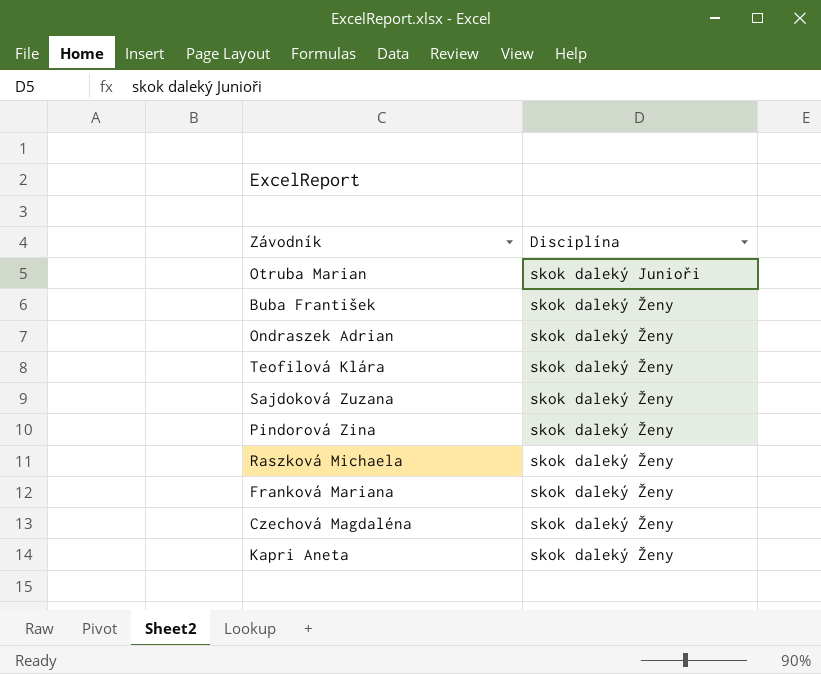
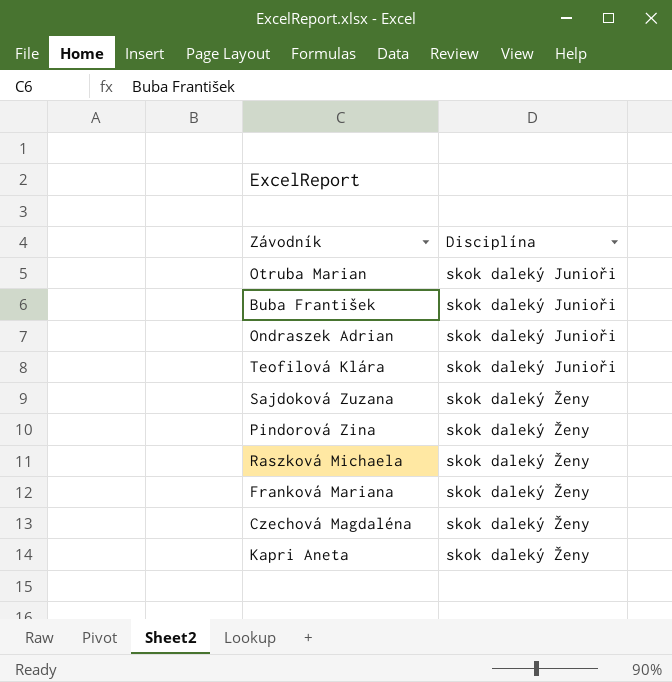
Buba František | Disciplína: skok daleký Ženy -> skok daleký Junioři
Ondraszek Adrian | Disciplína: skok daleký Ženy -> skok daleký Junioři
Teofilová Klára | Disciplína: skok daleký Ženy -> skok daleký Junioři

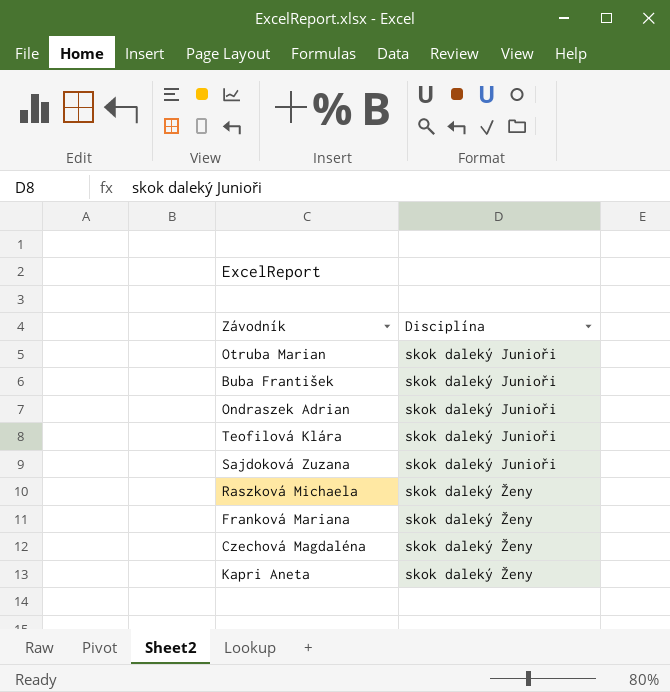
row Pindorová Zina: skok daleký Ženy -> none
Sajdoková Zuzana | Disciplína: skok daleký Ženy -> skok daleký Junioři

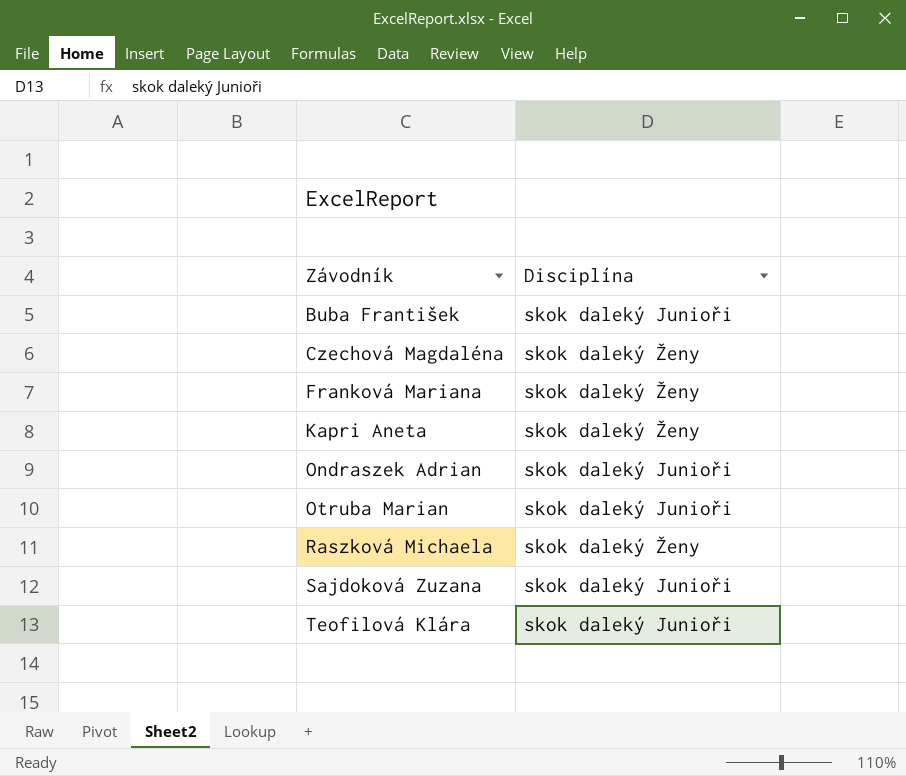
row order: Disciplína ascending -> Závodník ascending

